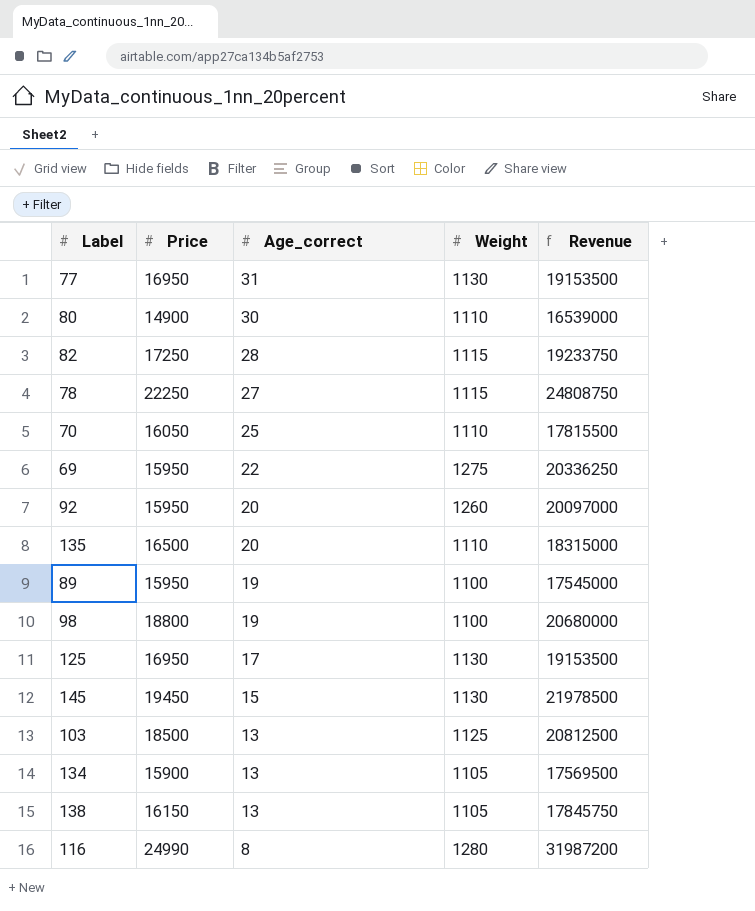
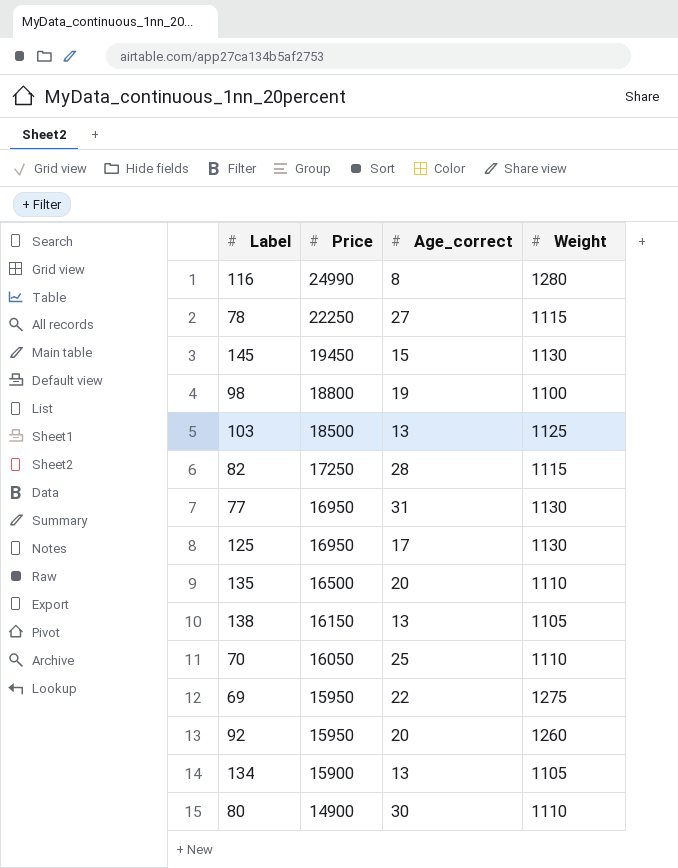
row order: Age_correct descending -> Price descending
column Revenue | formula: [Price] * [Weight] -> none
row 89: 15950 | 19 | 1100 | 17545000 -> none

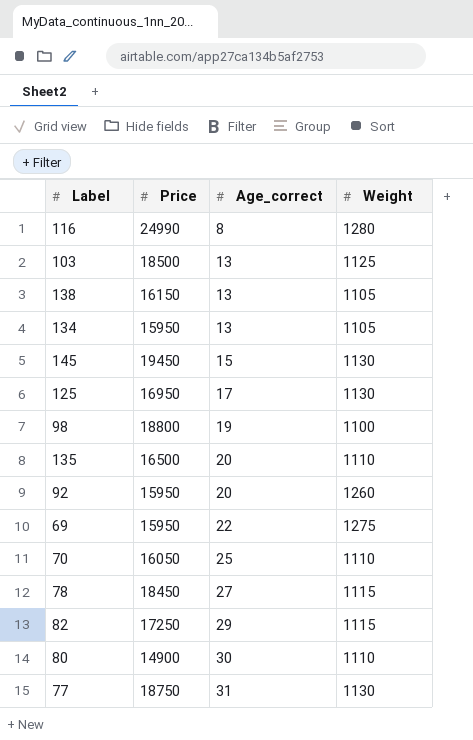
row order: Price descending -> Age_correct ascending
134 | Price: 15900 -> 15950
78 | Price: 22250 -> 18450
82 | Age_correct: 28 -> 29
77 | Price: 16950 -> 18750

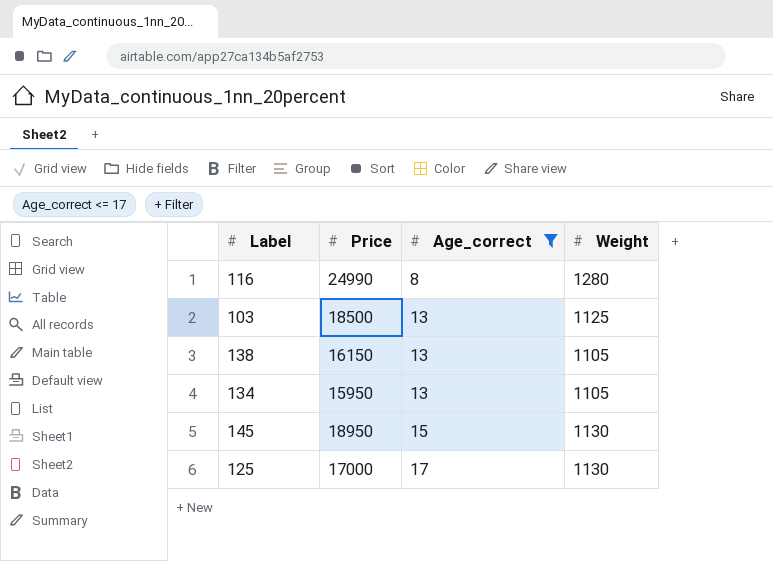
filter: none -> Age_correct <= 17
145 | Price: 19450 -> 18950
125 | Price: 16950 -> 17000

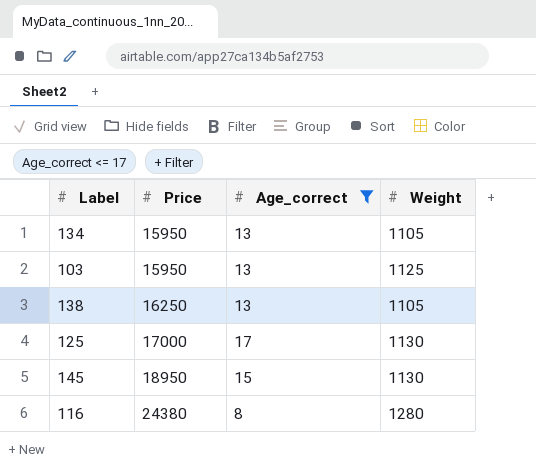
row order: Age_correct ascending -> Price ascending
103 | Price: 18500 -> 15950
138 | Price: 16150 -> 16250
116 | Price: 24990 -> 24380

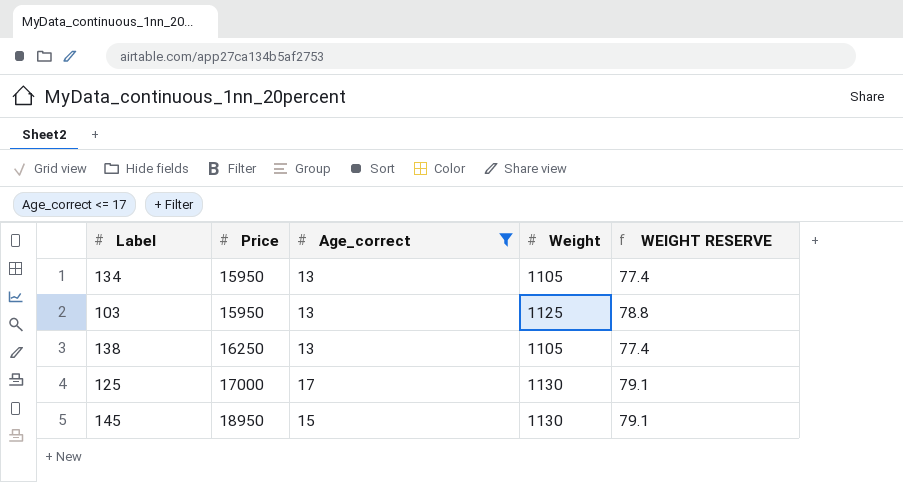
column WEIGHT RESERVE | formula: none -> [Weight] * 0.07
row 116: 24380 | 8 | 1280 -> none

